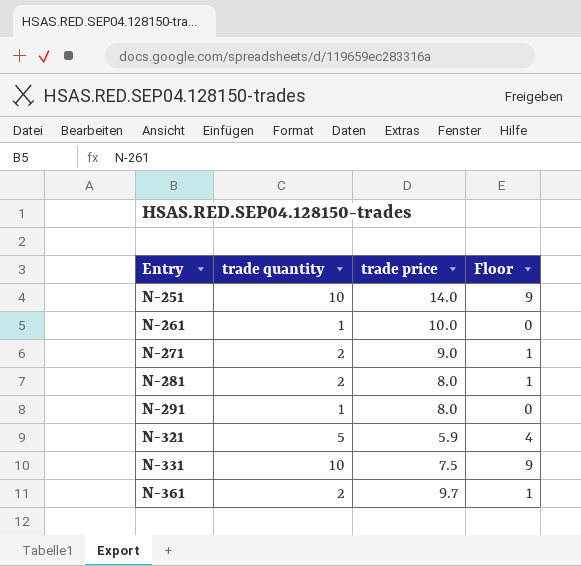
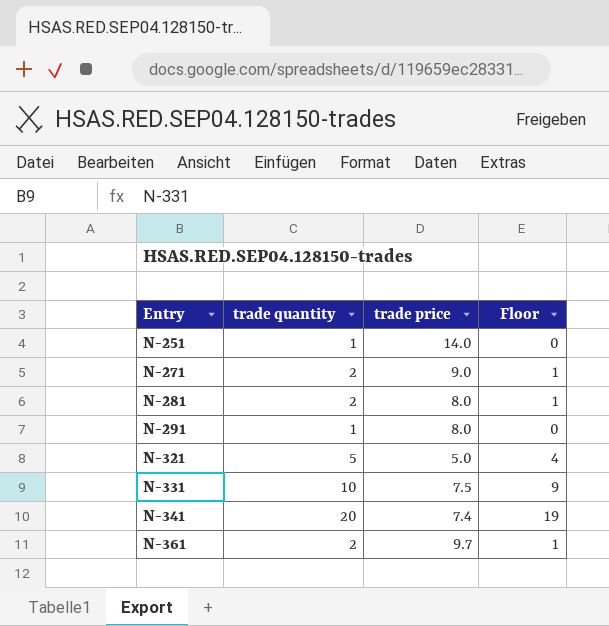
row N-261: 1 | 10.0 | 0 -> none
N-251 | trade quantity: 10 -> 1
N-251 | Floor: 9 -> 0
N-321 | trade price: 5.9 -> 5.0
row N-341: none -> 20 | 7.4 | 19

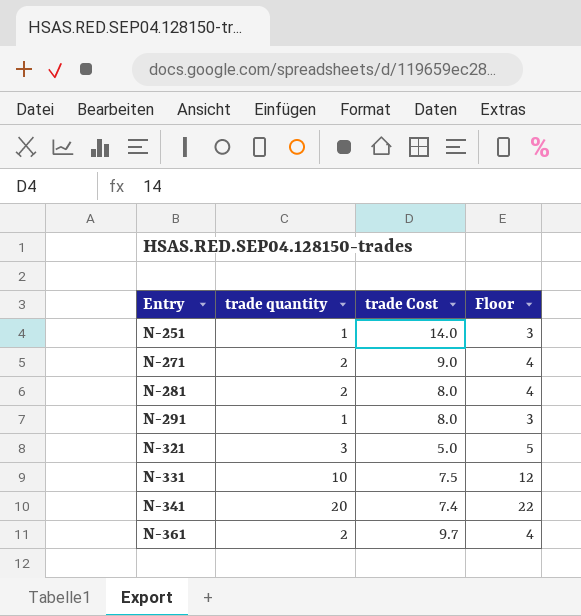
column name: trade price -> trade Cost
column Floor | formula: [trade quantity] - 1 -> [trade quantity] + 2
N-321 | trade quantity: 5 -> 3

